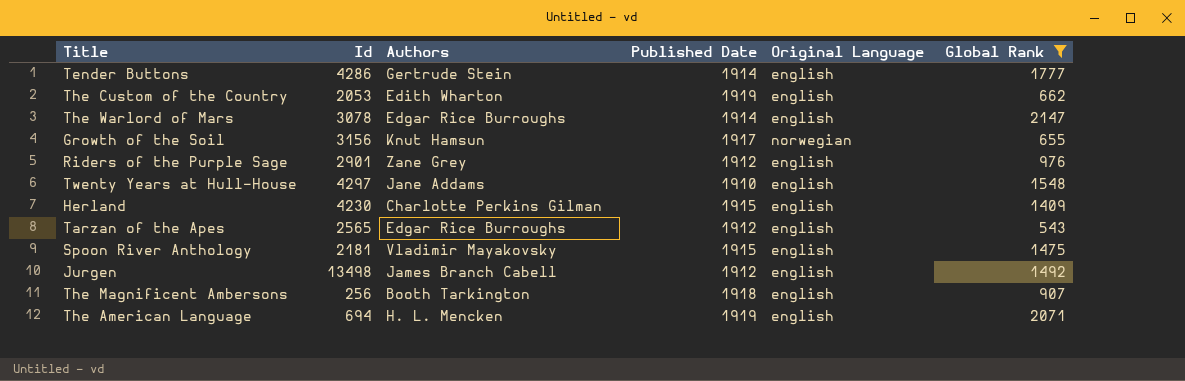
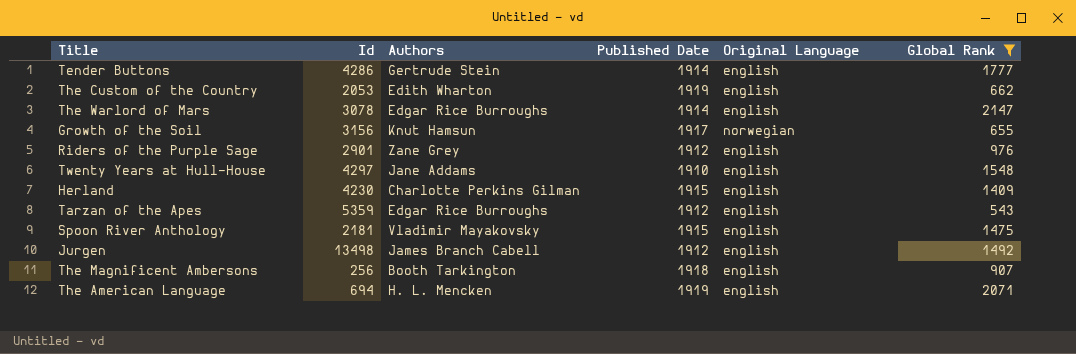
Tarzan of the Apes | Id: 2565 -> 5359

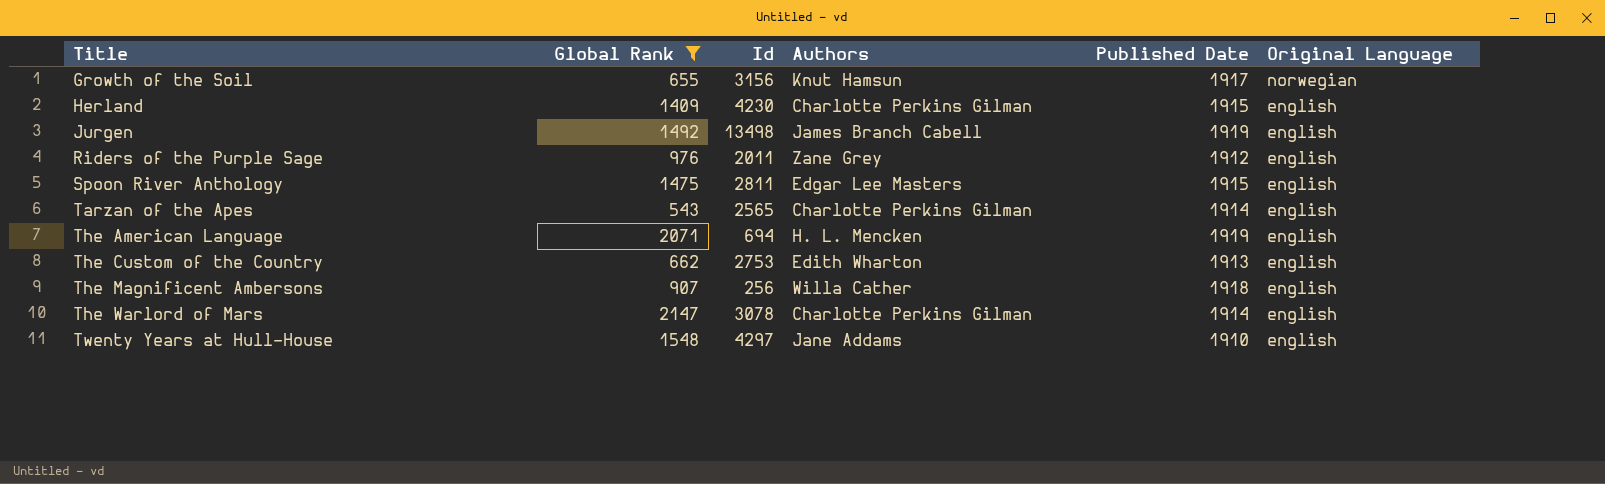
row order: none -> Title ascending
column Global Rank | position: 6 -> 2
row Tender Buttons: 4286 | Gertrude Stein | 1914 | english | 1777 -> none
Jurgen | Published Date: 1912 -> 1919
Riders of the Purple Sage | Id: 2901 -> 2011
Spoon River Anthology | Id: 2181 -> 2811
Spoon River Anthology | Authors: Vladimir Mayakovsky -> Edgar Lee Masters
Tarzan of the Apes | Id: 5359 -> 2565
Tarzan of the Apes | Authors: Edgar Rice Burroughs -> Charlotte Perkins Gilman
Tarzan of the Apes | Published Date: 1912 -> 1914
The Custom of the Country | Id: 2053 -> 2753
The Custom of the Country | Published Date: 1919 -> 1913
The Magnificent Ambersons | Authors: Booth Tarkington -> Willa Cather
The Warlord of Mars | Authors: Edgar Rice Burroughs -> Charlotte Perkins Gilman

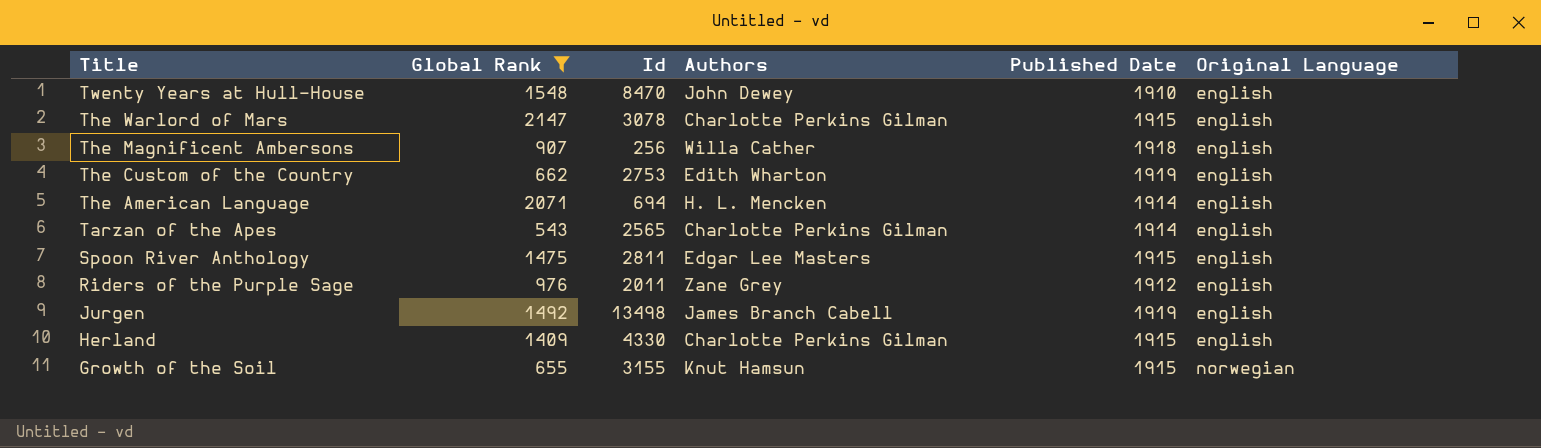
row order: Title ascending -> Title descending
Twenty Years at Hull-House | Id: 4297 -> 8470
Twenty Years at Hull-House | Authors: Jane Addams -> John Dewey
The Warlord of Mars | Published Date: 1914 -> 1915
The Custom of the Country | Published Date: 1913 -> 1919
The American Language | Published Date: 1919 -> 1914
Herland | Id: 4230 -> 4330
Growth of the Soil | Id: 3156 -> 3155
Growth of the Soil | Published Date: 1917 -> 1915

